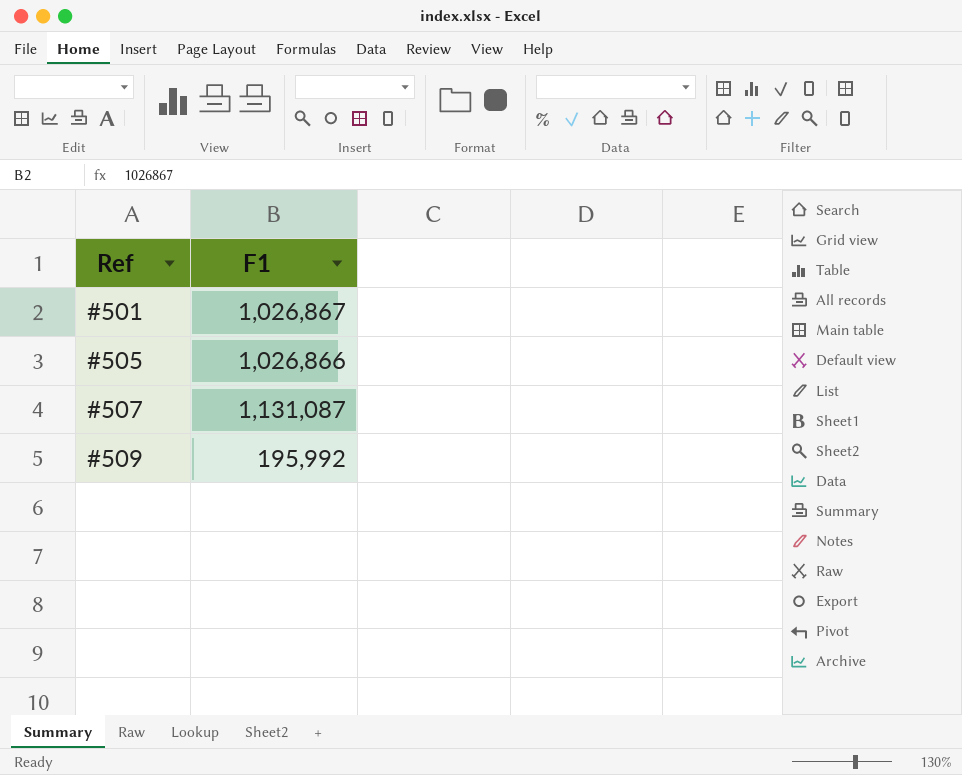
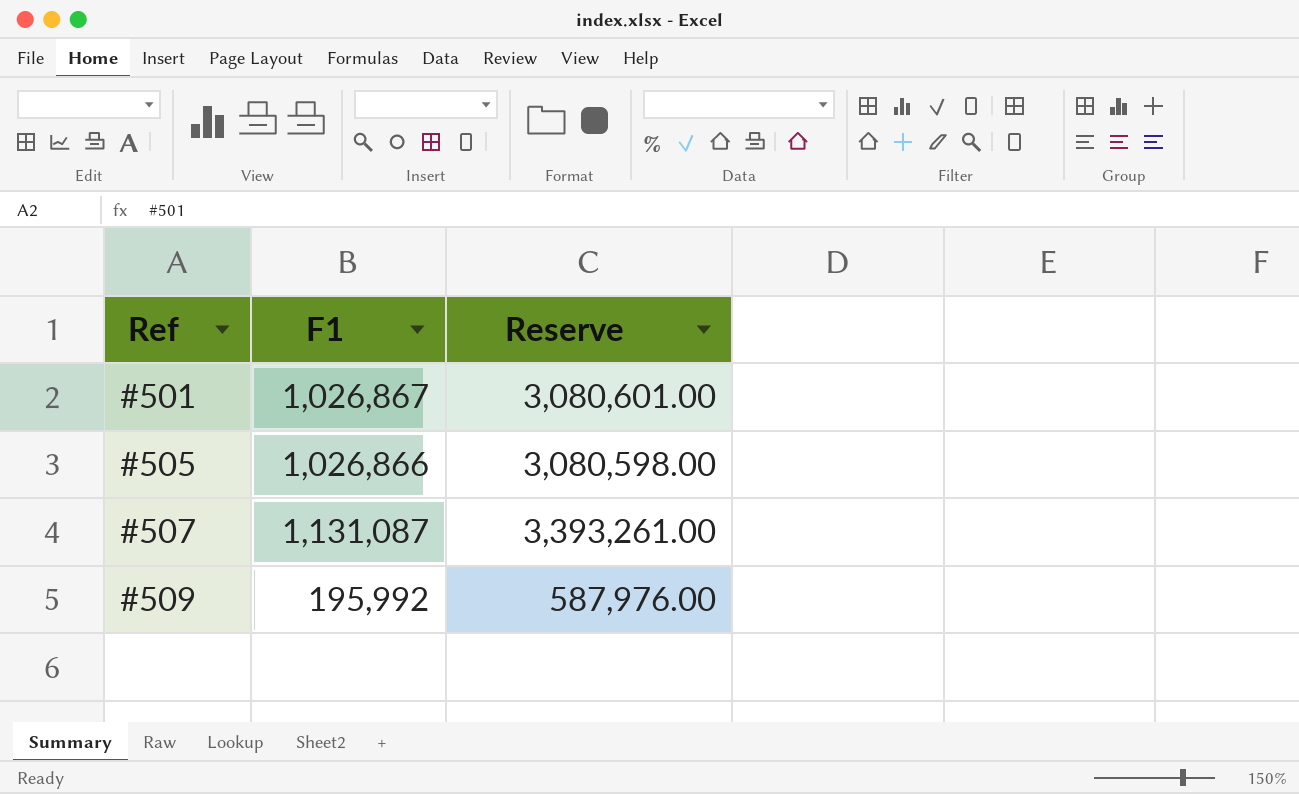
column Reserve | formula: none -> [F1] * 3

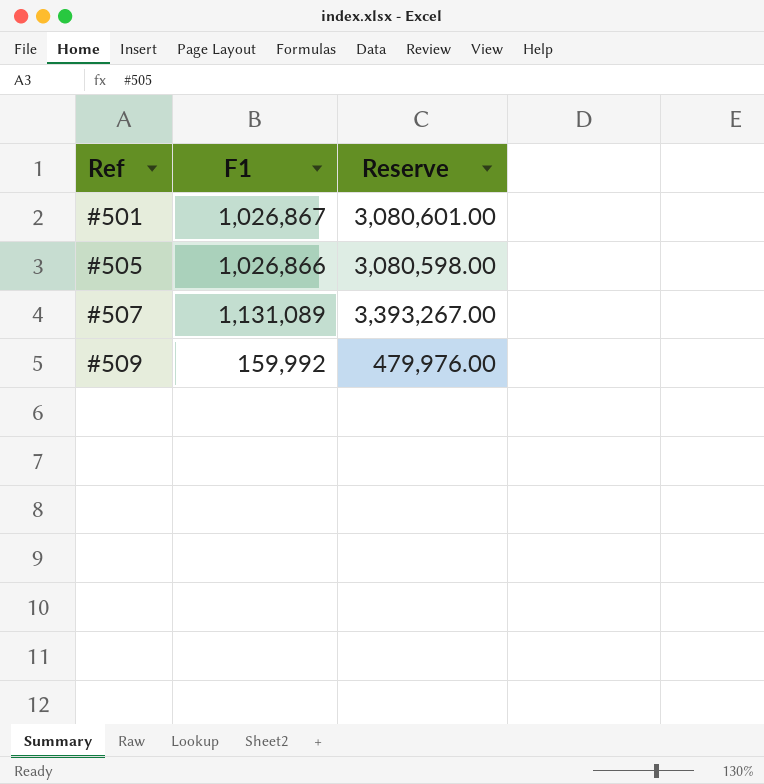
#507 | F1: 1,131,087 -> 1,131,089
#507 | Reserve: 3,393,261.00 -> 3,393,267.00
#509 | F1: 195,992 -> 159,992
#509 | Reserve: 587,976.00 -> 479,976.00

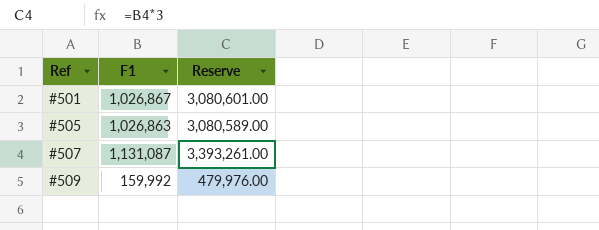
#505 | F1: 1,026,866 -> 1,026,863
#505 | Reserve: 3,080,598.00 -> 3,080,589.00
#507 | F1: 1,131,089 -> 1,131,087
#507 | Reserve: 3,393,267.00 -> 3,393,261.00

